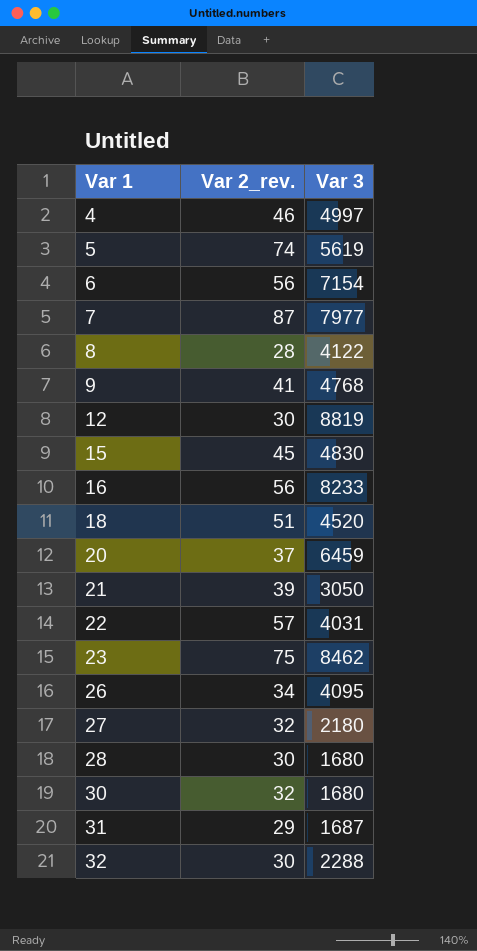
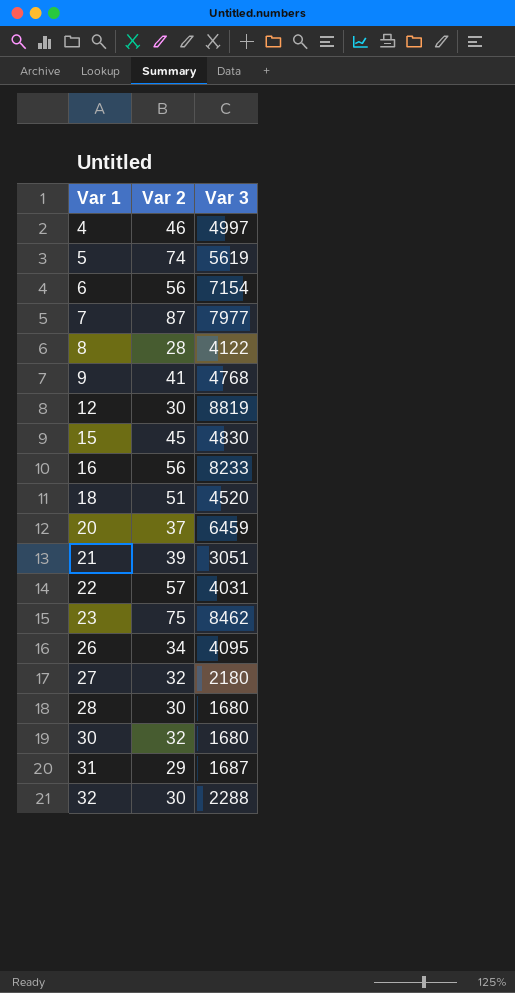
column name: Var 2_rev. -> Var 2
21 | Var 3: 3050 -> 3051

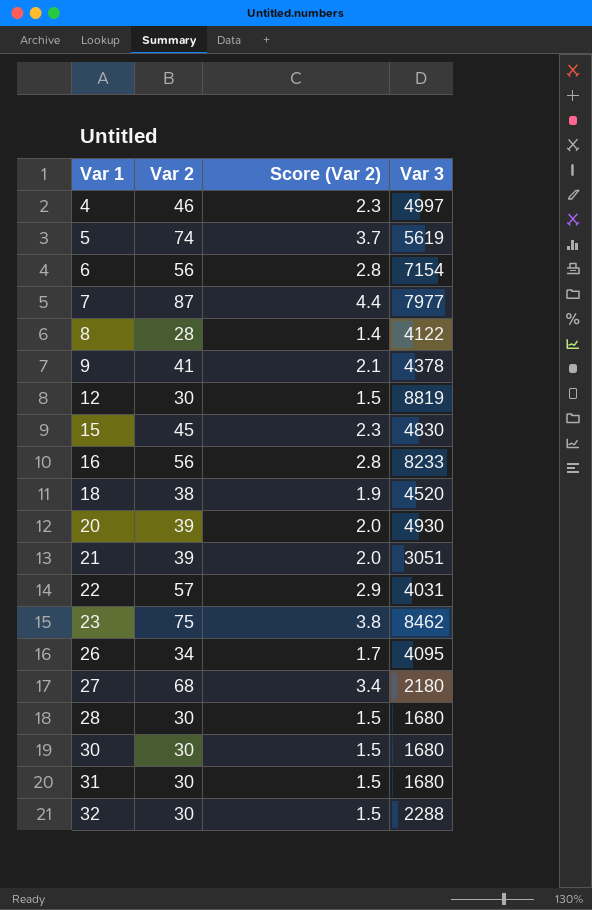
column Score (Var 2) | formula: none -> [Var 2] * 0.05
9 | Var 3: 4768 -> 4378
18 | Var 2: 51 -> 38
20 | Var 2: 37 -> 39
20 | Var 3: 6459 -> 4930
27 | Var 2: 32 -> 68
30 | Var 2: 32 -> 30
31 | Var 2: 29 -> 30
31 | Var 3: 1687 -> 1680

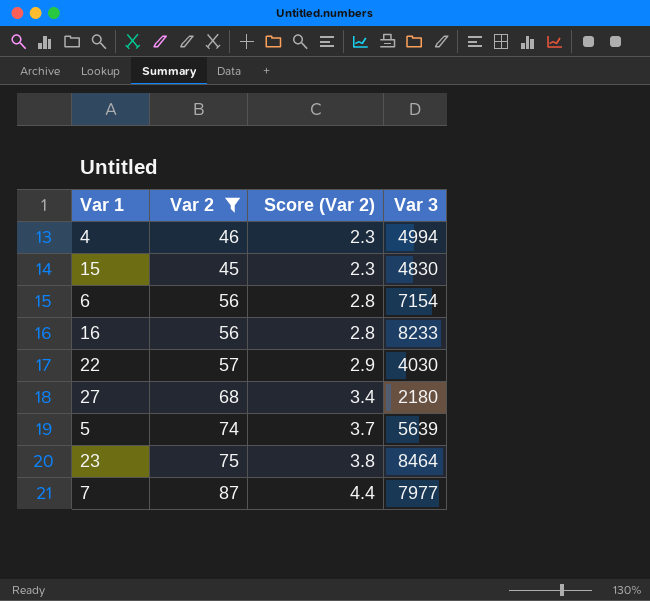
filter: none -> Var 2 >= 45
row order: Var 1 ascending -> Score (Var 2) ascending
4 | Var 3: 4997 -> 4994
22 | Var 3: 4031 -> 4030
5 | Var 3: 5619 -> 5639
23 | Var 3: 8462 -> 8464

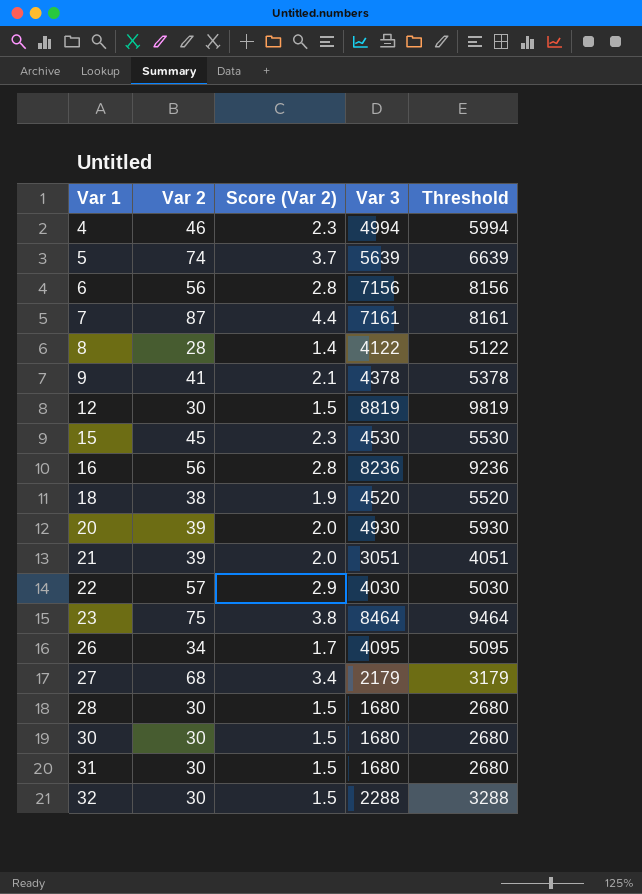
filter: Var 2 >= 45 -> none
row order: Score (Var 2) ascending -> Var 1 ascending
column Threshold | formula: none -> [Var 3] + 1000
6 | Var 3: 7154 -> 7156
7 | Var 3: 7977 -> 7161
15 | Var 3: 4830 -> 4530
16 | Var 3: 8233 -> 8236
27 | Var 3: 2180 -> 2179

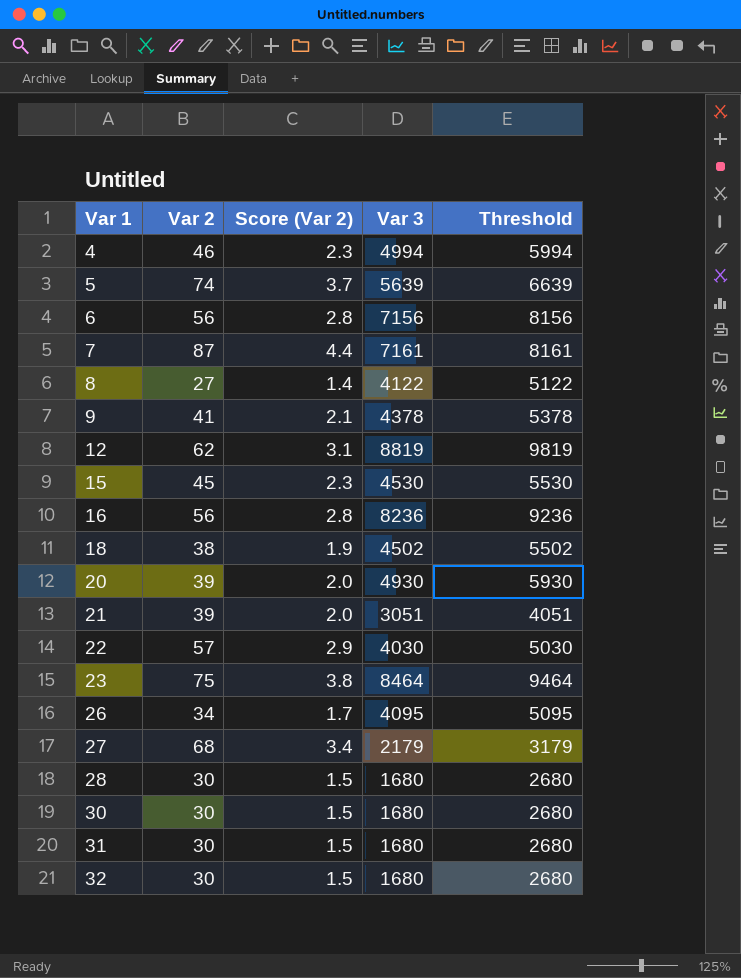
8 | Var 2: 28 -> 27
12 | Var 2: 30 -> 62
12 | Score (Var 2): 1.5 -> 3.1
18 | Var 3: 4520 -> 4502
18 | Threshold: 5520 -> 5502
32 | Var 3: 2288 -> 1680
32 | Threshold: 3288 -> 2680

